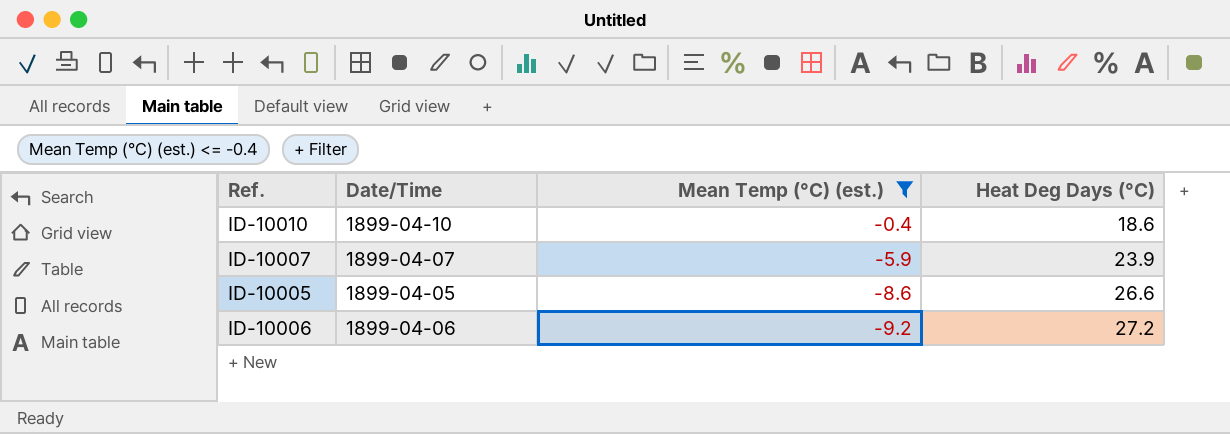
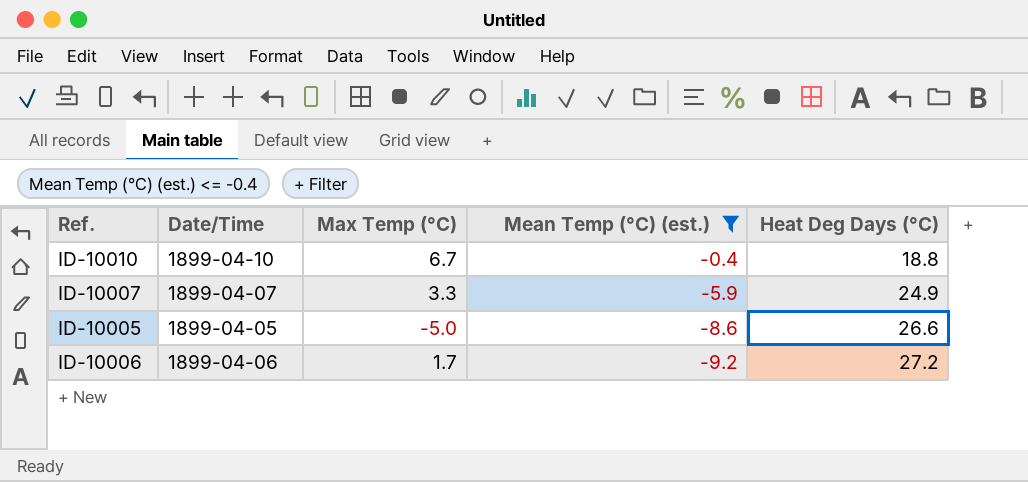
column Max Temp (°C) | position: none -> 3
ID-10010 | Heat Deg Days (°C): 18.6 -> 18.8
ID-10007 | Heat Deg Days (°C): 23.9 -> 24.9

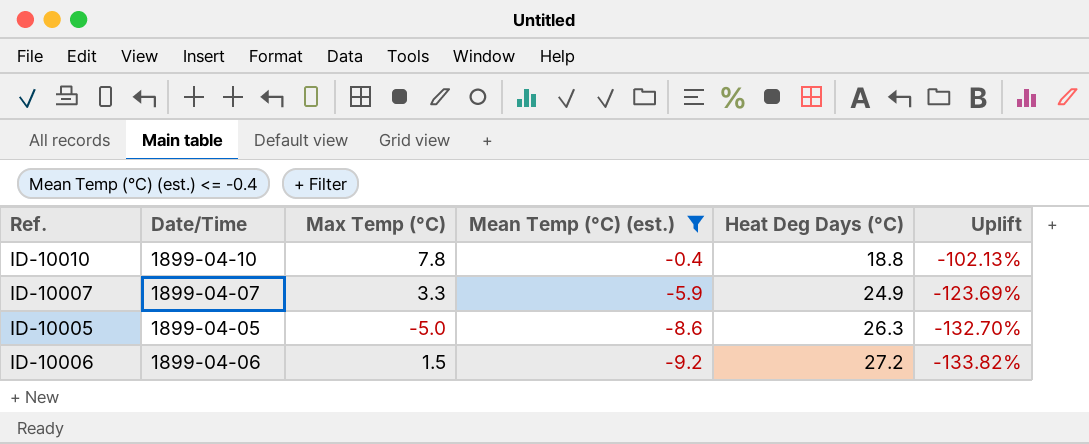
column Uplift | formula: none -> ([Mean Temp (°C) (est.)] - [Heat Deg Days (°C)]) / [Heat Deg Days (°C)]
ID-10010 | Max Temp (°C): 6.7 -> 7.8
ID-10005 | Heat Deg Days (°C): 26.6 -> 26.3
ID-10006 | Max Temp (°C): 1.7 -> 1.5

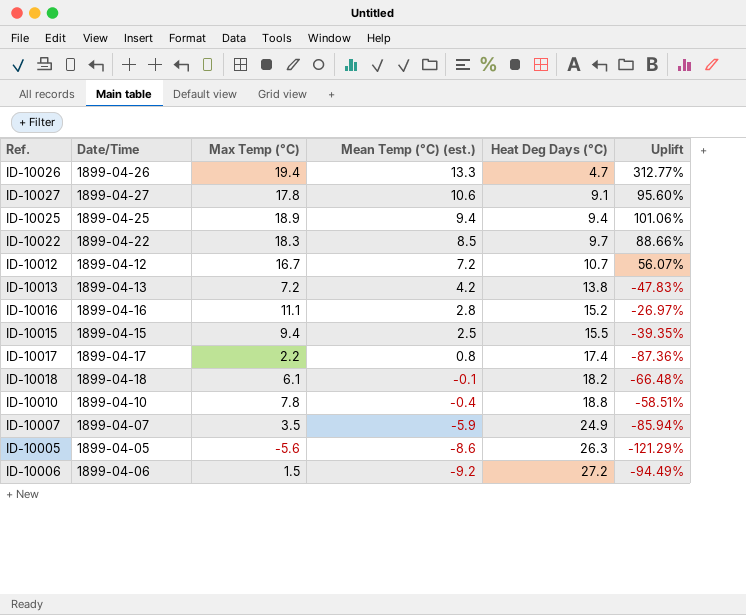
filter: Mean Temp (°C) (est.) <= -0.4 -> none
column Uplift | formula: ([Mean Temp (°C) (est.)] - [Heat Deg Days (°C)]) / [Heat Deg Days (°C)] -> ([Max Temp (°C)] - [Heat Deg Days (°C)]) / [Heat Deg Days (°C)]
ID-10007 | Max Temp (°C): 3.3 -> 3.5
ID-10005 | Max Temp (°C): -5.0 -> -5.6

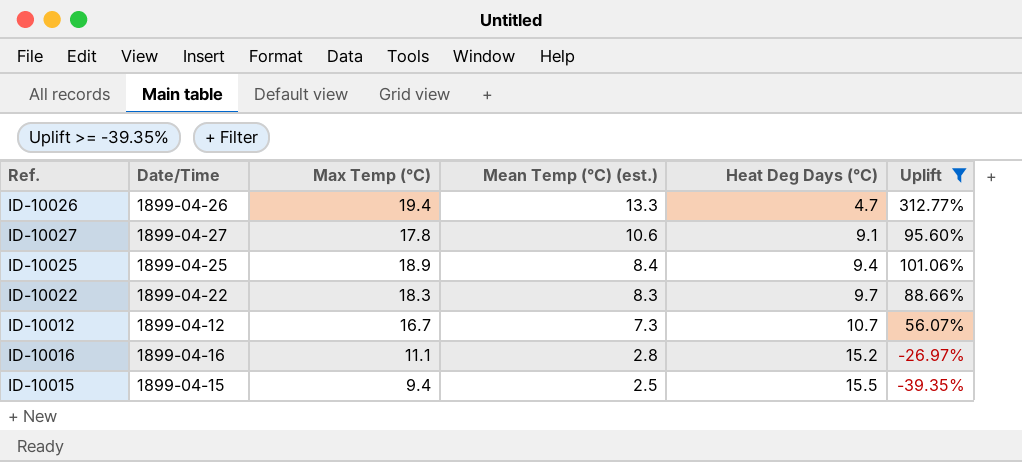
filter: none -> Uplift >= -39.35%
ID-10025 | Mean Temp (°C) (est.): 9.4 -> 8.4
ID-10022 | Mean Temp (°C) (est.): 8.5 -> 8.3
ID-10012 | Mean Temp (°C) (est.): 7.2 -> 7.3

